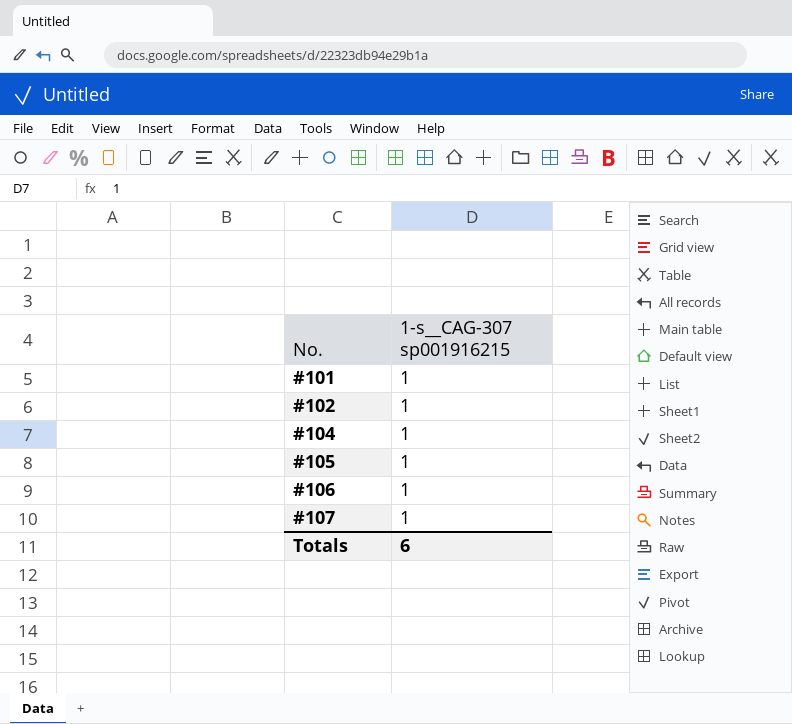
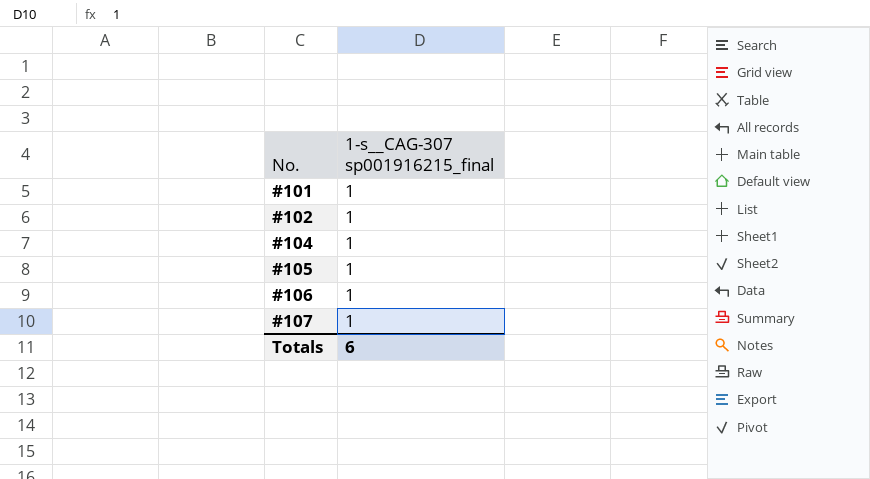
column name: 1-s__CAG-307 sp001916215 -> 1-s__CAG-307 sp001916215_final

